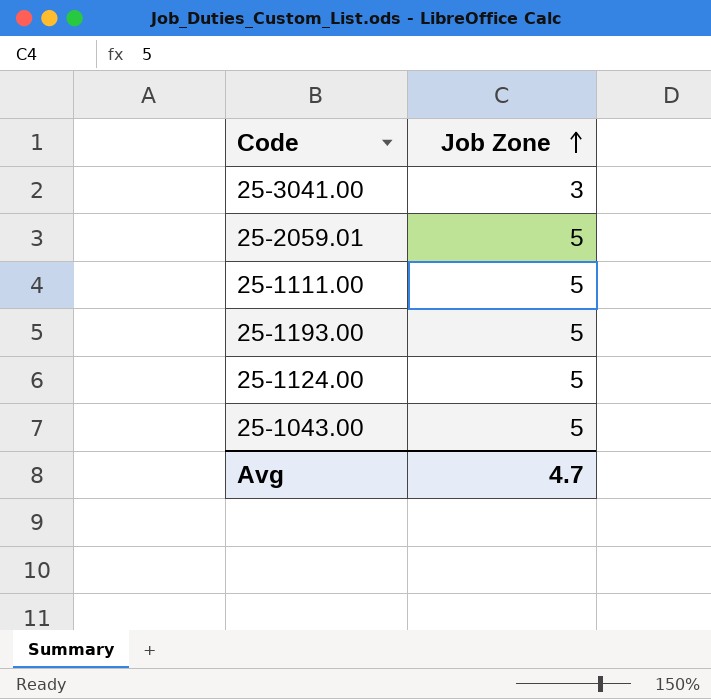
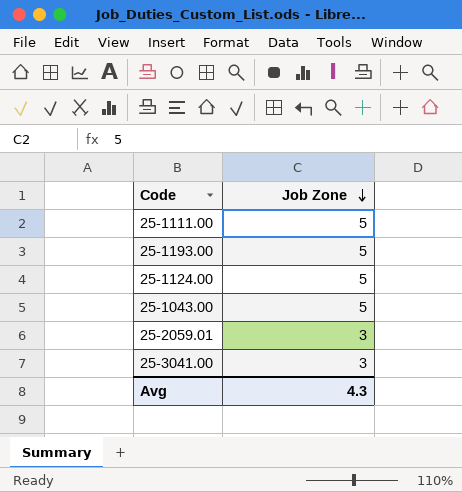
row order: Job Zone ascending -> Job Zone descending
25-2059.01 | Job Zone: 5 -> 3
Avg | Job Zone: 4.7 -> 4.3

